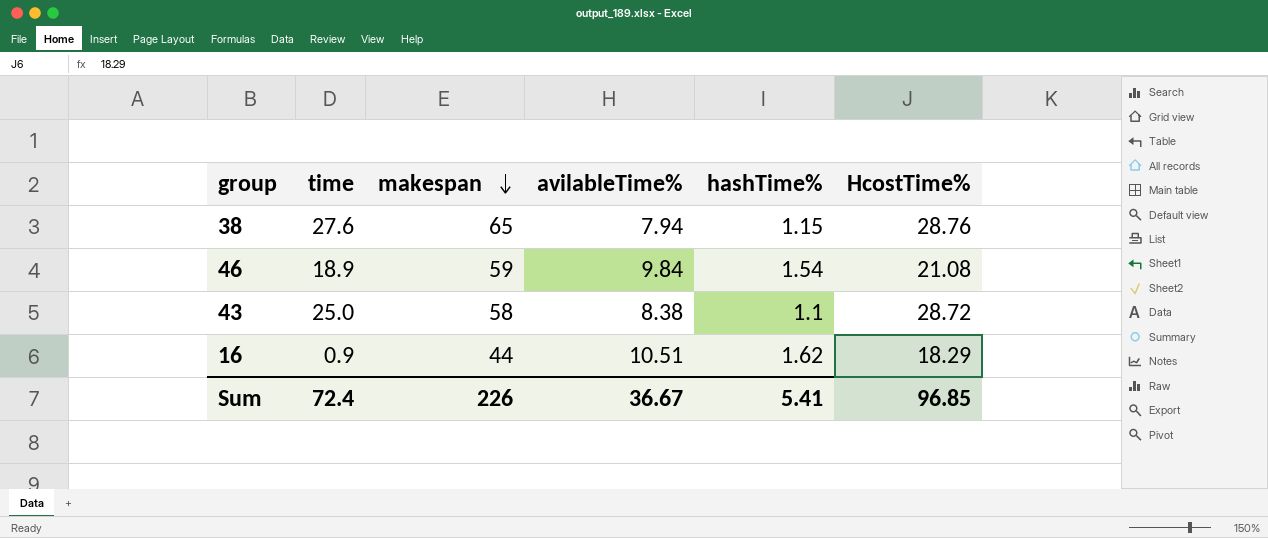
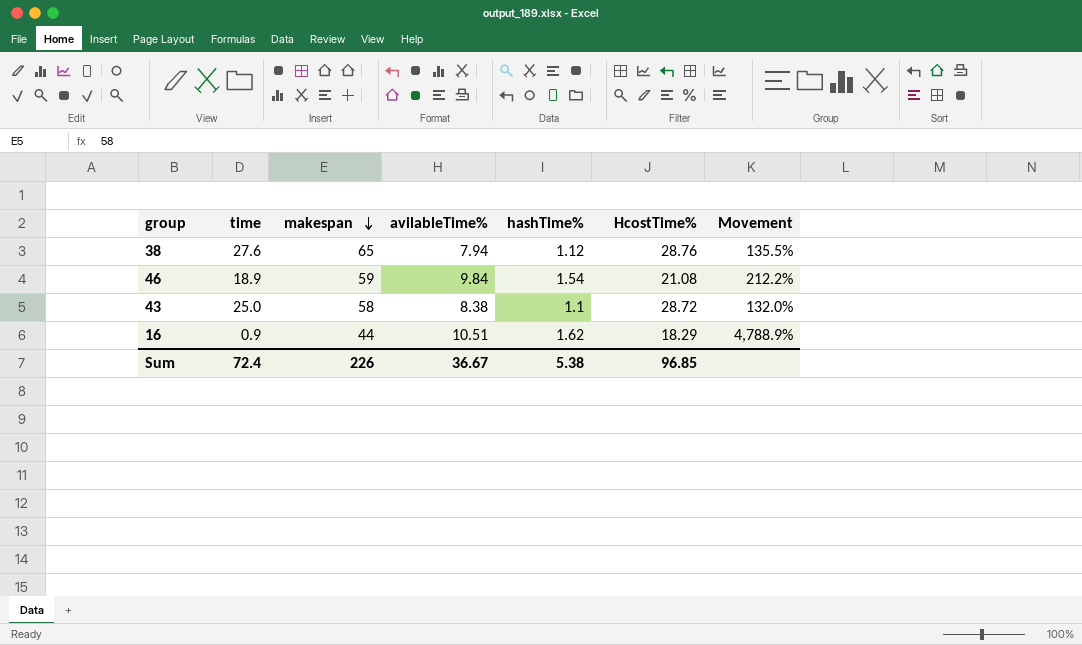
column Movement | formula: none -> ([makespan] - [time]) / [time]
38 | hashTime%: 1.15 -> 1.12
Sum | hashTime%: 5.41 -> 5.38

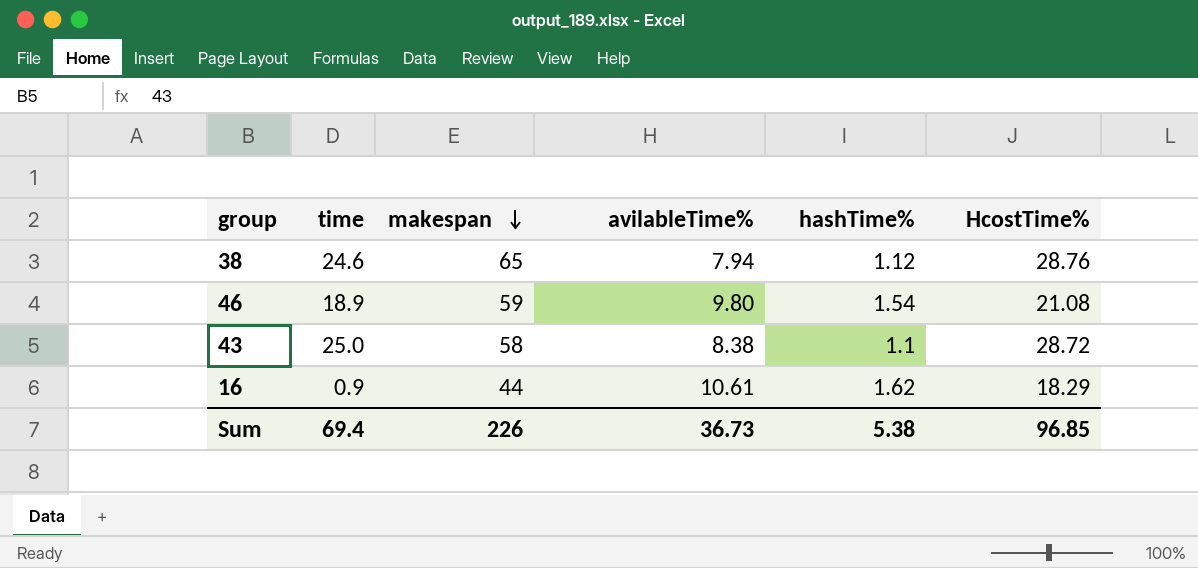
column Movement | formula: ([makespan] - [time]) / [time] -> none
38 | time: 27.6 -> 24.6
46 | avilableTime%: 9.84 -> 9.80
16 | avilableTime%: 10.51 -> 10.61
Sum | time: 72.4 -> 69.4
Sum | avilableTime%: 36.67 -> 36.73

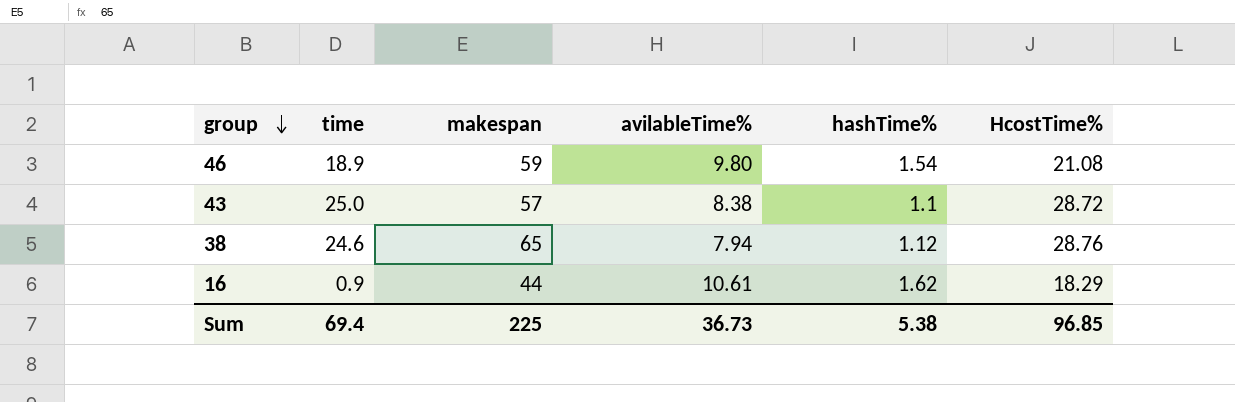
row order: makespan descending -> group descending
43 | makespan: 58 -> 57
Sum | makespan: 226 -> 225

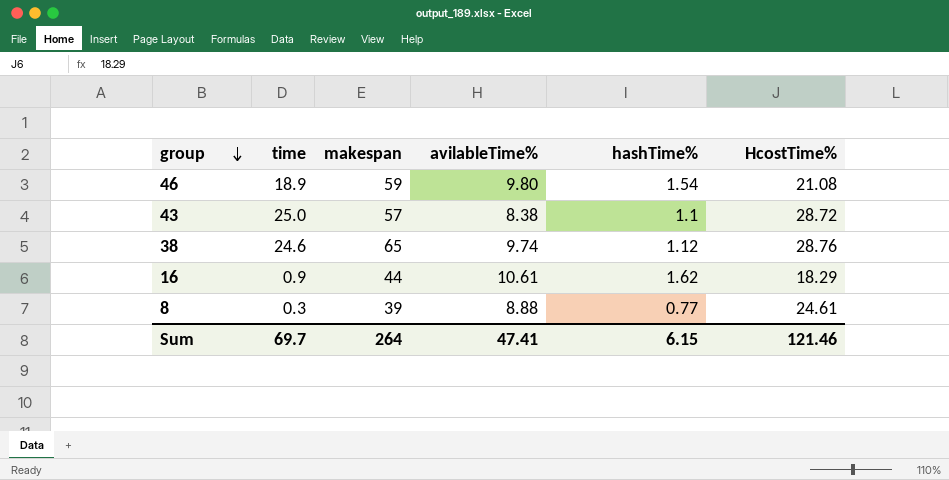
38 | avilableTime%: 7.94 -> 9.74
row 8: none -> 0.3 | 39 | 8.88 | 0.77 | 24.61
Sum | time: 69.4 -> 69.7
Sum | makespan: 225 -> 264
Sum | avilableTime%: 36.73 -> 47.41
Sum | hashTime%: 5.38 -> 6.15
Sum | HcostTime%: 96.85 -> 121.46

